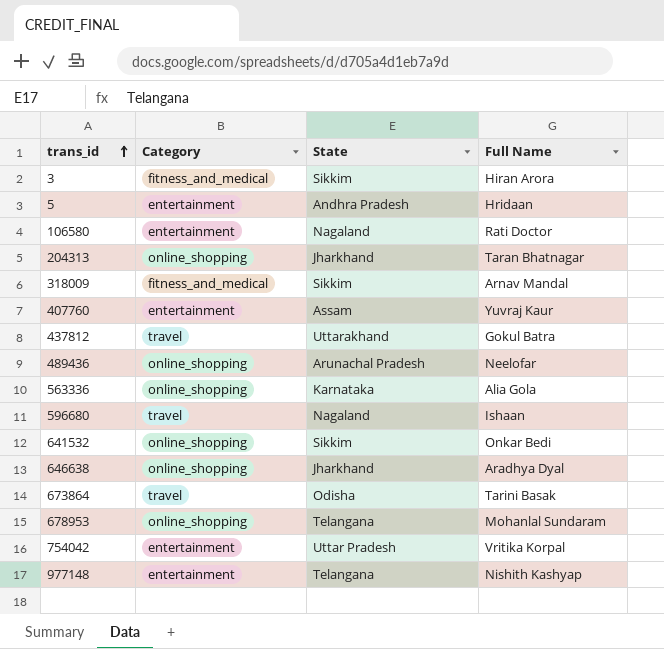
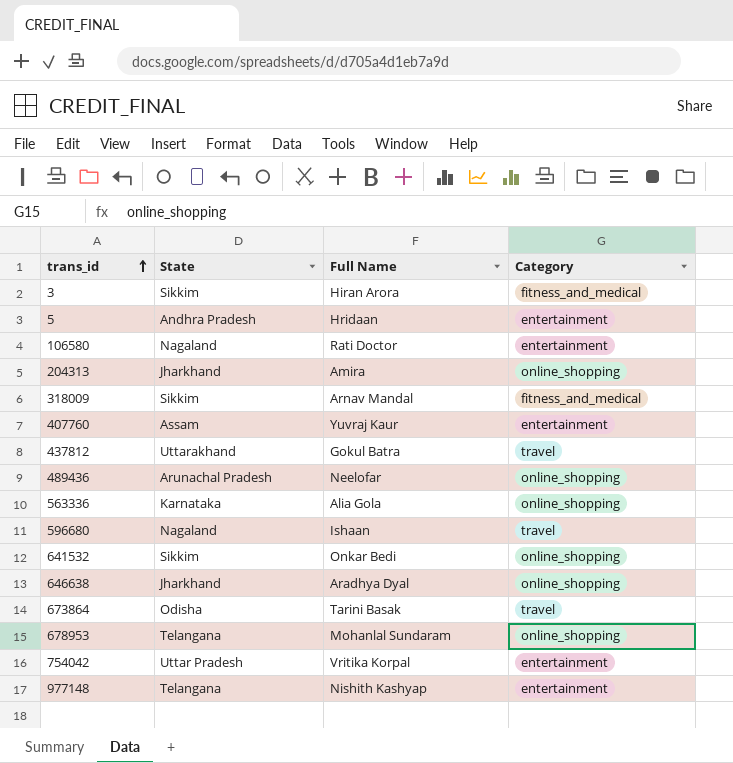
column Category | position: 2 -> 4
204313 | Full Name: Taran Bhatnagar -> Amira

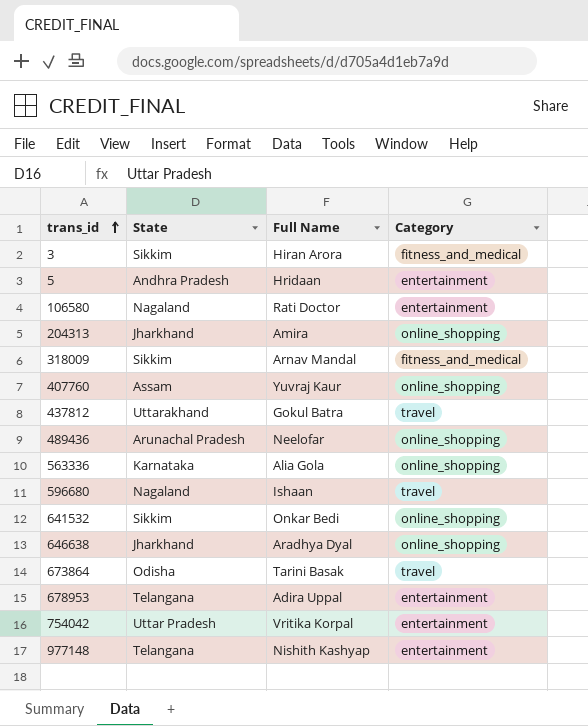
407760 | Category: entertainment -> online_shopping
678953 | Full Name: Mohanlal Sundaram -> Adira Uppal
678953 | Category: online_shopping -> entertainment

